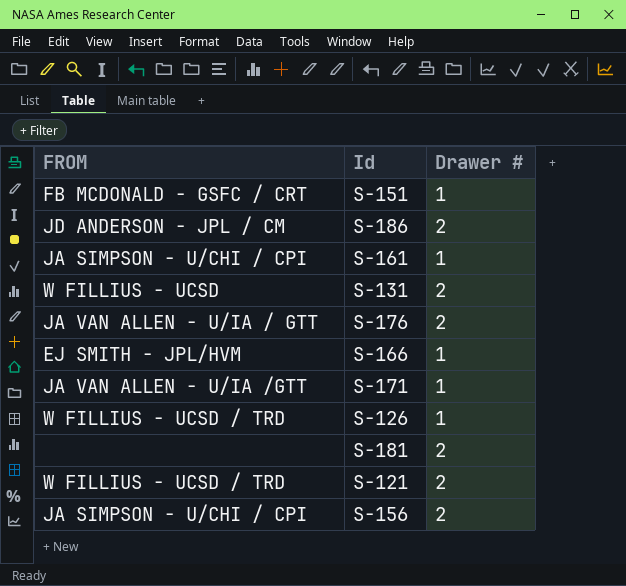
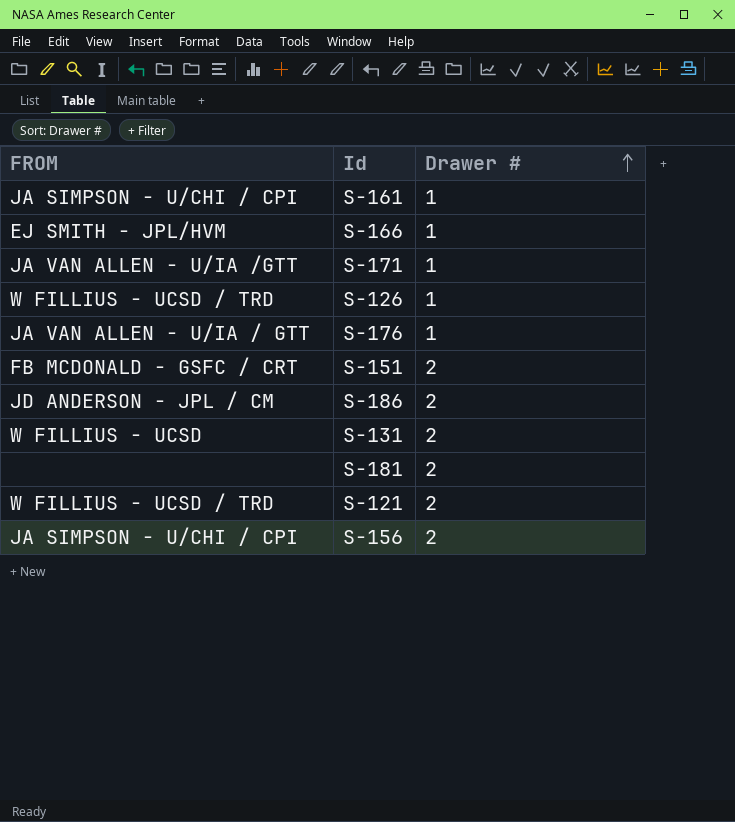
row order: none -> Drawer # ascending
S-176 | Drawer #: 2 -> 1
S-151 | Drawer #: 1 -> 2

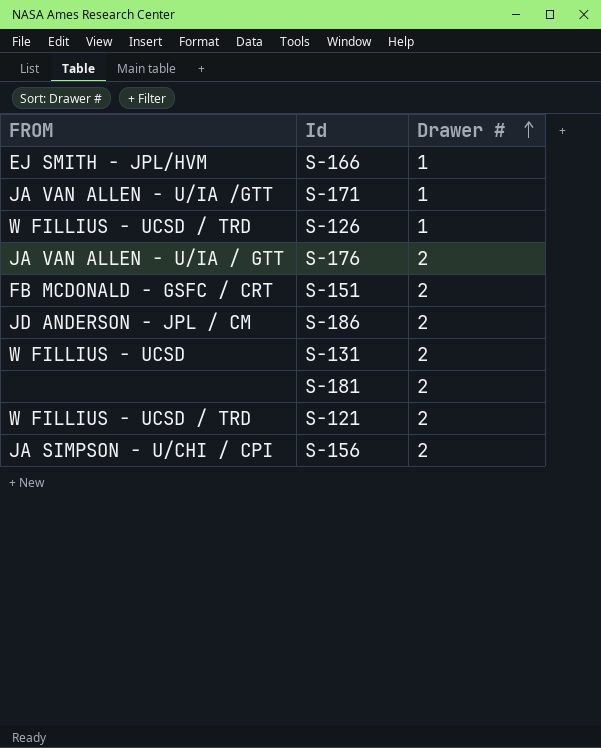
row S-161: JA SIMPSON - U/CHI / CPI | 1 -> none
S-176 | Drawer #: 1 -> 2

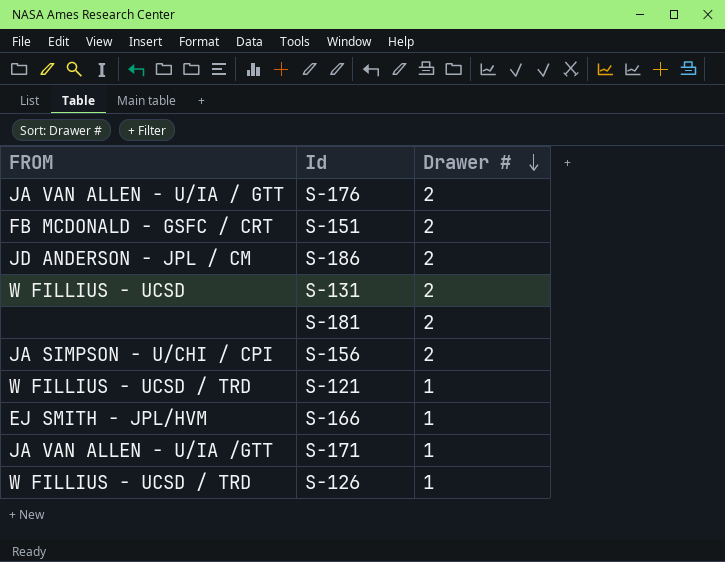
row order: Drawer # ascending -> Drawer # descending
S-121 | Drawer #: 2 -> 1

